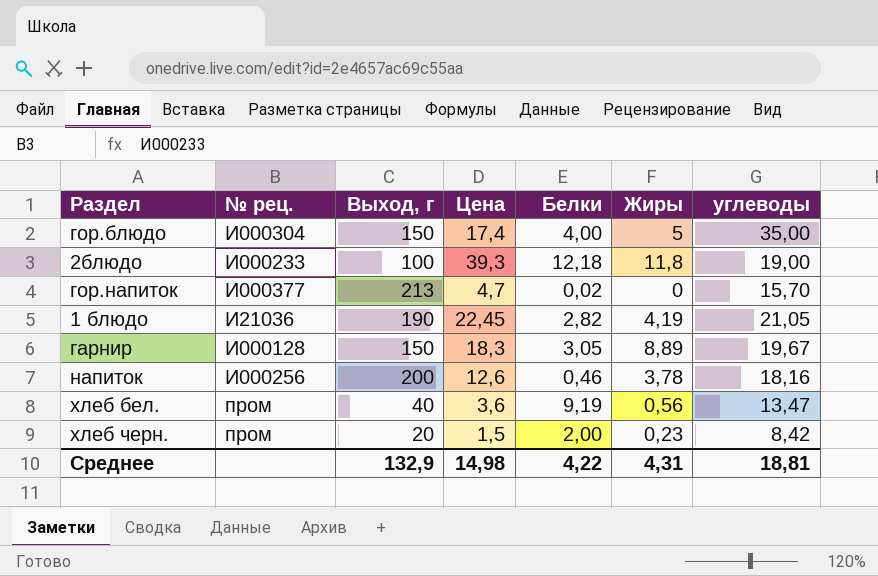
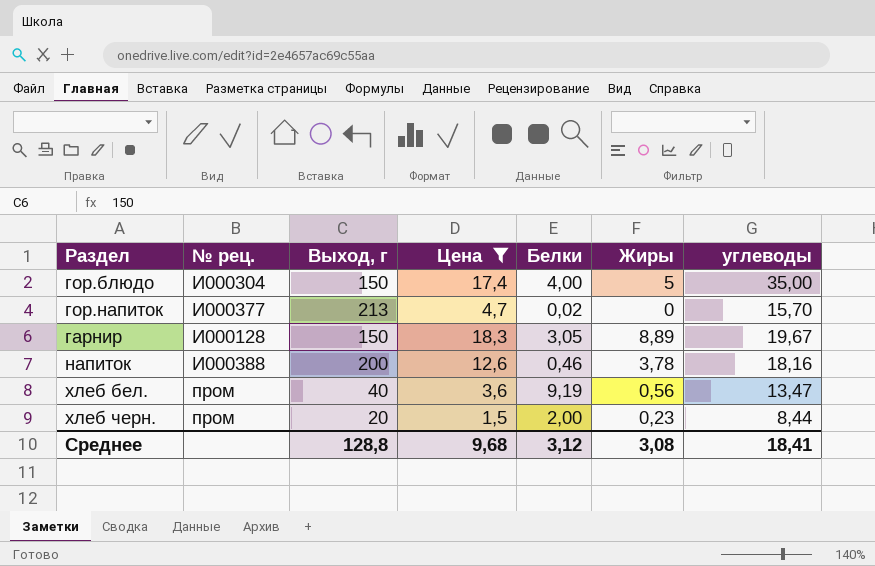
filter: none -> Цена <= 18,3
напиток | № рец.: И000256 -> И000388
хлеб черн. | углеводы: 8,42 -> 8,44
Среднее | Выход, г: 132,9 -> 128,8
Среднее | Цена: 14,98 -> 9,68
Среднее | Белки: 4,22 -> 3,12
Среднее | Жиры: 4,31 -> 3,08
Среднее | углеводы: 18,81 -> 18,41

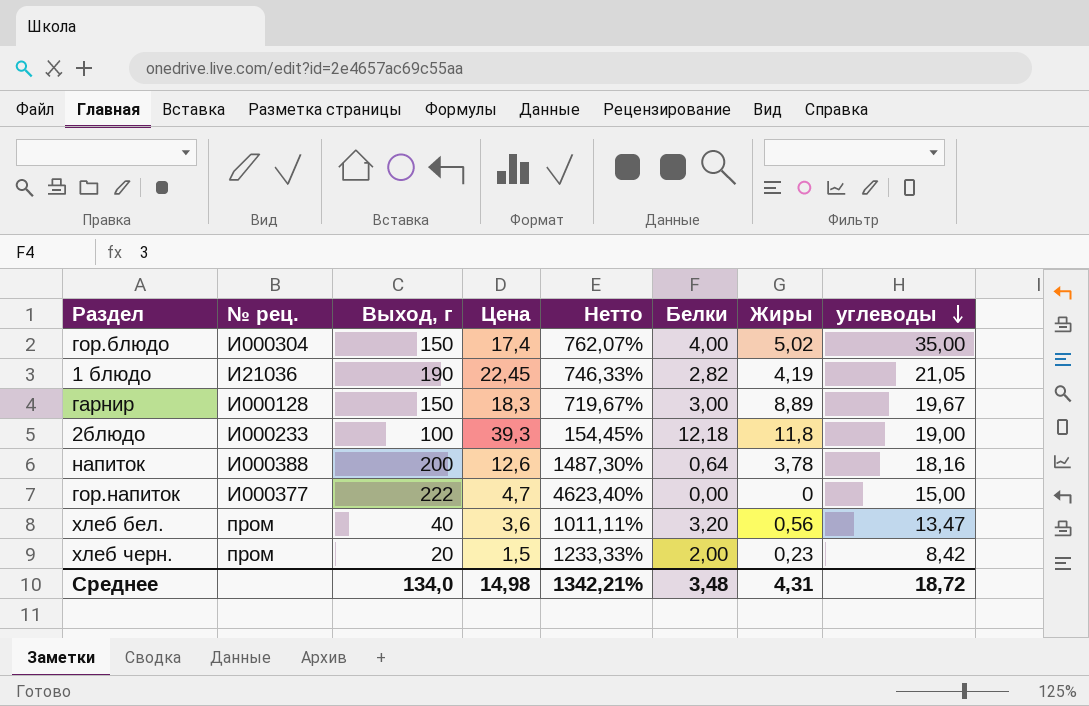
filter: Цена <= 18,3 -> none
row order: none -> углеводы descending
column Нетто | formula: none -> ([Выход, г] - [Цена]) / [Цена]
гор.блюдо | Жиры: 5 -> 5,02
гарнир | Белки: 3,05 -> 3,00
напиток | Белки: 0,46 -> 0,64
гор.напиток | Выход, г: 213 -> 222
гор.напиток | Белки: 0,02 -> 0,00
гор.напиток | углеводы: 15,70 -> 15,00
хлеб бел. | Белки: 9,19 -> 3,20
хлеб черн. | углеводы: 8,44 -> 8,42
Среднее | Выход, г: 128,8 -> 134,0
Среднее | Цена: 9,68 -> 14,98
Среднее | Белки: 3,12 -> 3,48
Среднее | Жиры: 3,08 -> 4,31
Среднее | углеводы: 18,41 -> 18,72

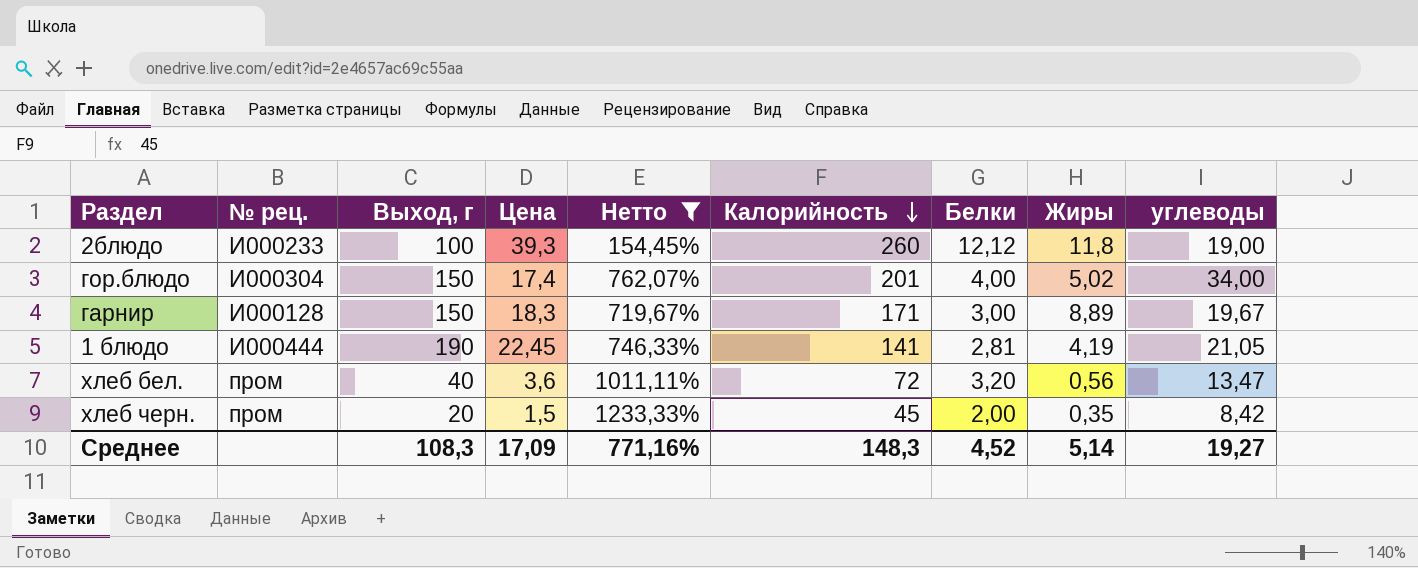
filter: none -> Нетто <= 1233,33%
row order: углеводы descending -> Калорийность descending
column Калорийность | position: none -> 6
2блюдо | Белки: 12,18 -> 12,12
гор.блюдо | углеводы: 35,00 -> 34,00
1 блюдо | № рец.: И21036 -> И000444
1 блюдо | Белки: 2,82 -> 2,81
хлеб черн. | Жиры: 0,23 -> 0,35
Среднее | Выход, г: 134,0 -> 108,3
Среднее | Цена: 14,98 -> 17,09
Среднее | Нетто: 1342,21% -> 771,16%
Среднее | Белки: 3,48 -> 4,52
Среднее | Жиры: 4,31 -> 5,14
Среднее | углеводы: 18,72 -> 19,27

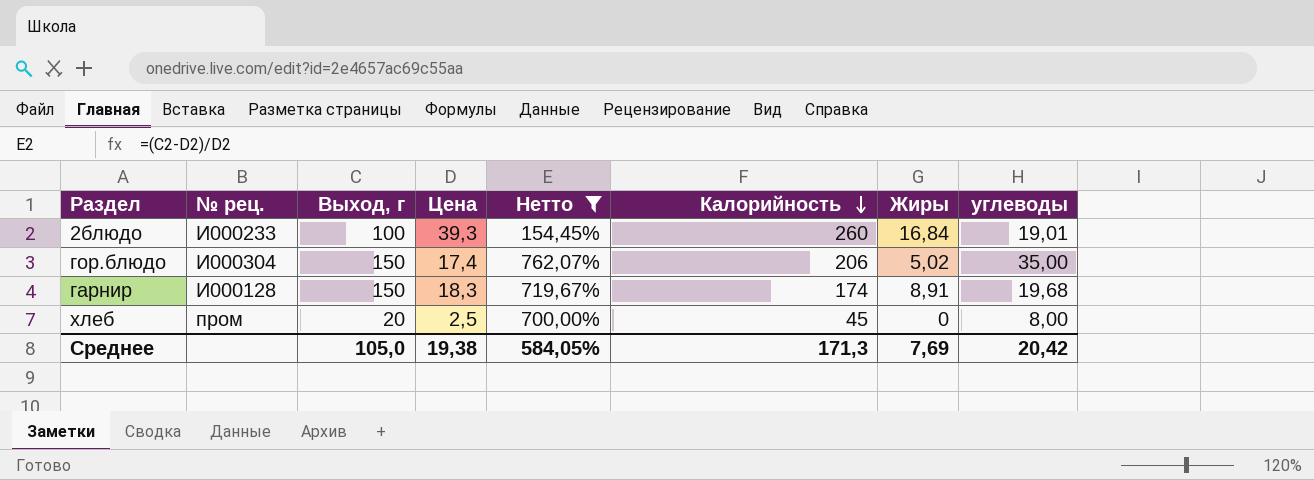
column Белки | position: 7 -> none
row 1 блюдо: И000444 | 190 | 22,45 | 746,33% | 141 | 2,81 | 4,19 | 21,05 -> none
row хлеб бел.: пром | 40 | 3,6 | 1011,11% | 72 | 3,20 | 0,56 | 13,47 -> none
row хлеб черн.: пром | 20 | 1,5 | 1233,33% | 45 | 2,00 | 0,35 | 8,42 -> none
2блюдо | Жиры: 11,8 -> 16,84
2блюдо | углеводы: 19,00 -> 19,01
гор.блюдо | Калорийность: 201 -> 206
гор.блюдо | углеводы: 34,00 -> 35,00
гарнир | Калорийность: 171 -> 174
гарнир | Жиры: 8,89 -> 8,91
гарнир | углеводы: 19,67 -> 19,68
row хлеб: none -> пром | 20 | 2,5 | 700,00% | 45 | 0 | 8,00
Среднее | Выход, г: 108,3 -> 105,0
Среднее | Цена: 17,09 -> 19,38
Среднее | Нетто: 771,16% -> 584,05%
Среднее | Калорийность: 148,3 -> 171,3
Среднее | Жиры: 5,14 -> 7,69
Среднее | углеводы: 19,27 -> 20,42

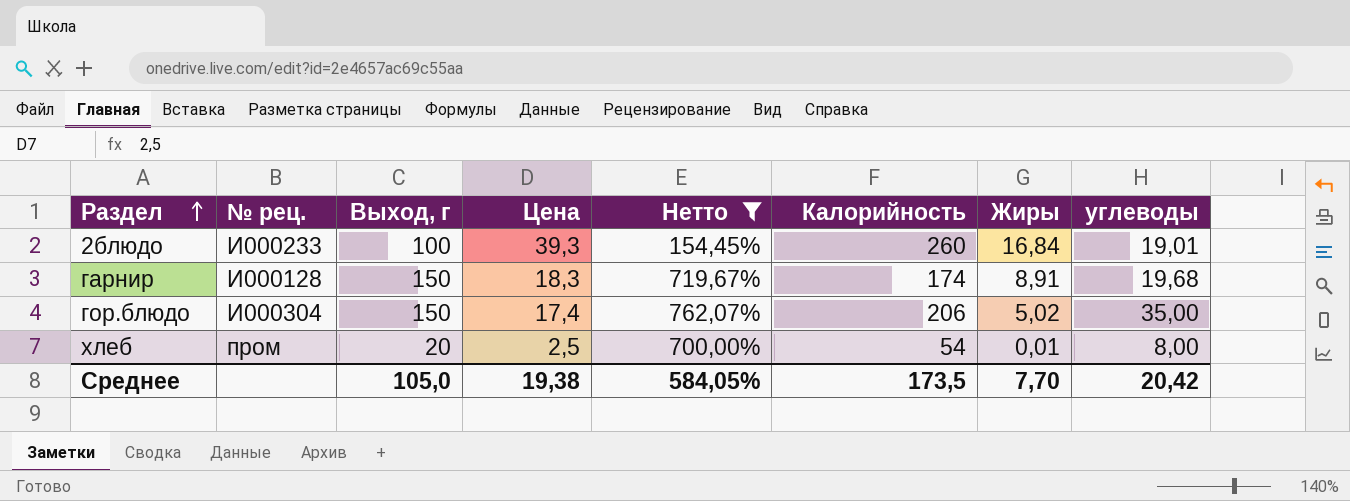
row order: Калорийность descending -> Раздел ascending
хлеб | Калорийность: 45 -> 54
хлеб | Жиры: 0 -> 0,01
Среднее | Калорийность: 171,3 -> 173,5
Среднее | Жиры: 7,69 -> 7,70

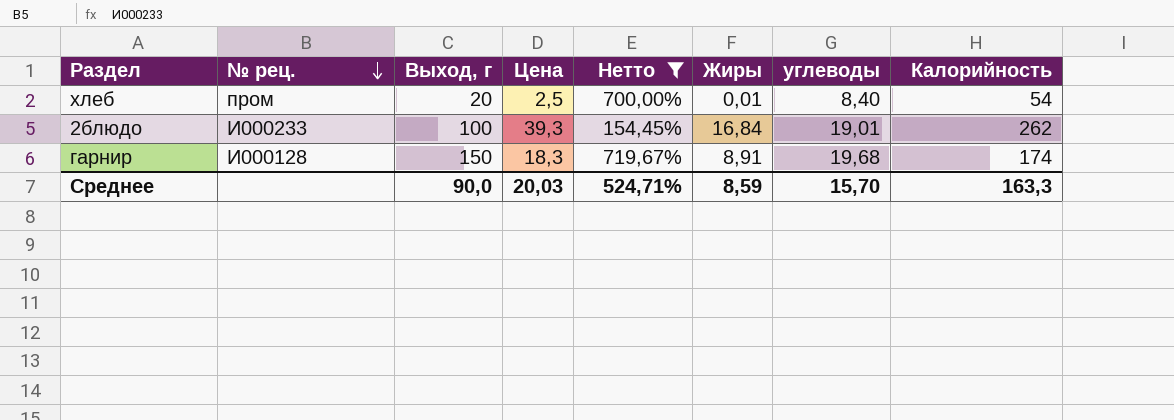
row order: Раздел ascending -> № рец. descending
column Калорийность | position: 6 -> 8
row гор.блюдо: И000304 | 150 | 17,4 | 762,07% | 206 | 5,02 | 35,00 -> none
хлеб | углеводы: 8,00 -> 8,40
2блюдо | Калорийность: 260 -> 262
Среднее | Выход, г: 105,0 -> 90,0
Среднее | Цена: 19,38 -> 20,03
Среднее | Нетто: 584,05% -> 524,71%
Среднее | Жиры: 7,70 -> 8,59
Среднее | углеводы: 20,42 -> 15,70
Среднее | Калорийность: 173,5 -> 163,3

